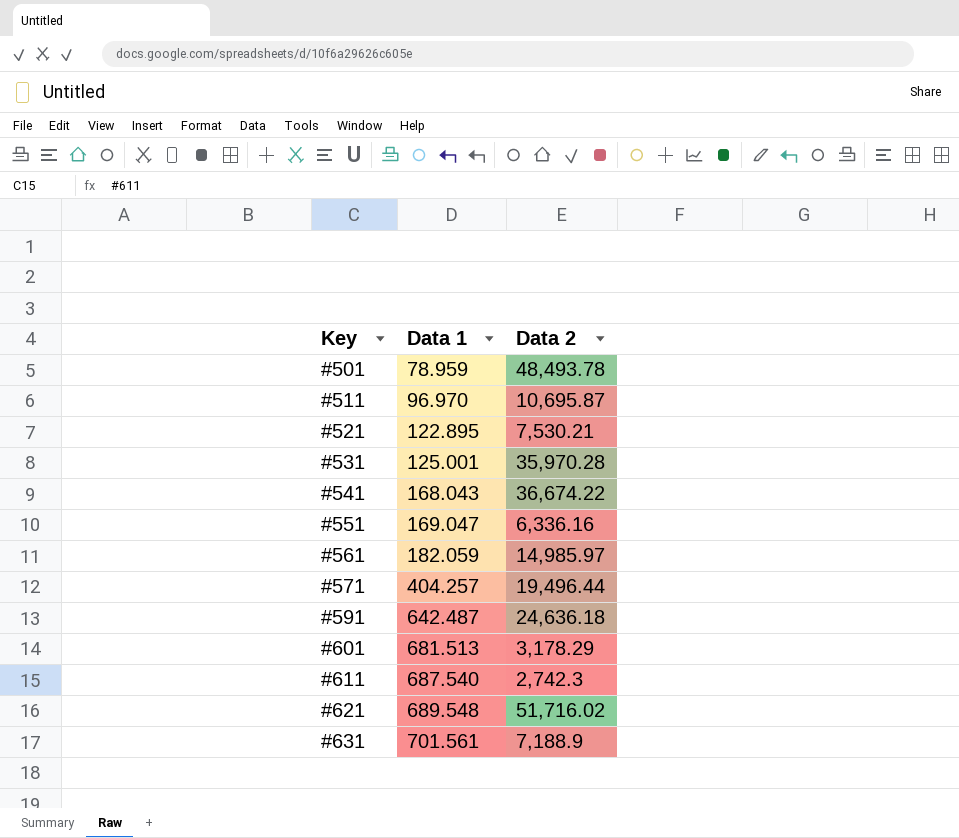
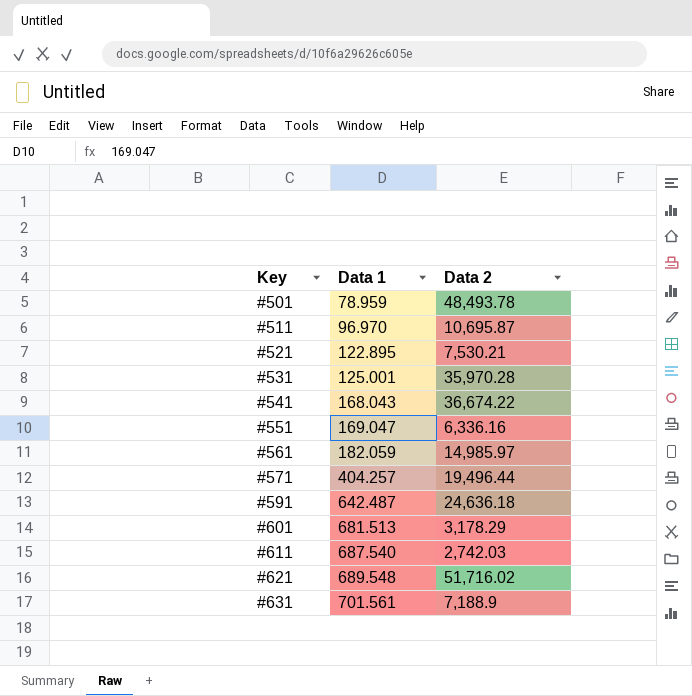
#611 | Data 2: 2,742.3 -> 2,742.03

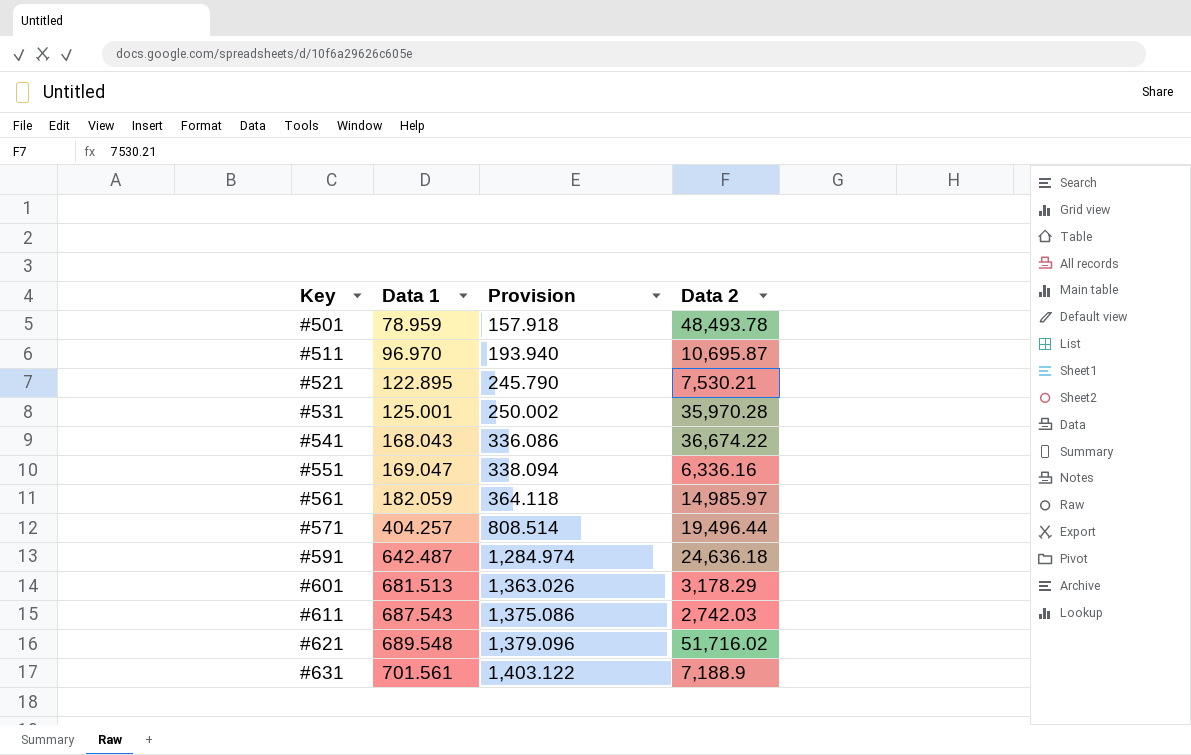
column Provision | formula: none -> [Data 1] * 2
#611 | Data 1: 687.540 -> 687.543

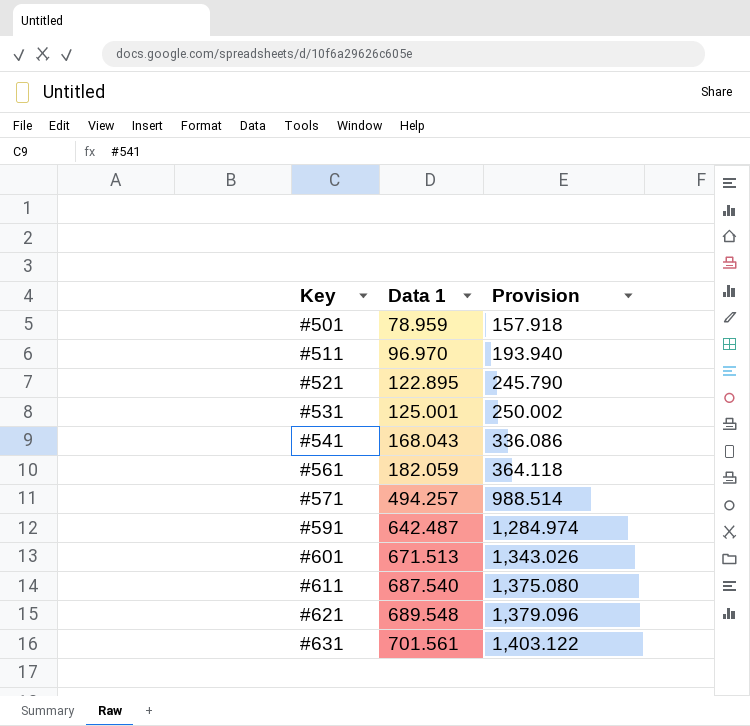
column Data 2 | position: 4 -> none
row #551: 169.047 | 338.094 | 6,336.16 -> none
#571 | Data 1: 404.257 -> 494.257
#571 | Provision: 808.514 -> 988.514
#601 | Data 1: 681.513 -> 671.513
#601 | Provision: 1,363.026 -> 1,343.026
#611 | Data 1: 687.543 -> 687.540
#611 | Provision: 1,375.086 -> 1,375.080

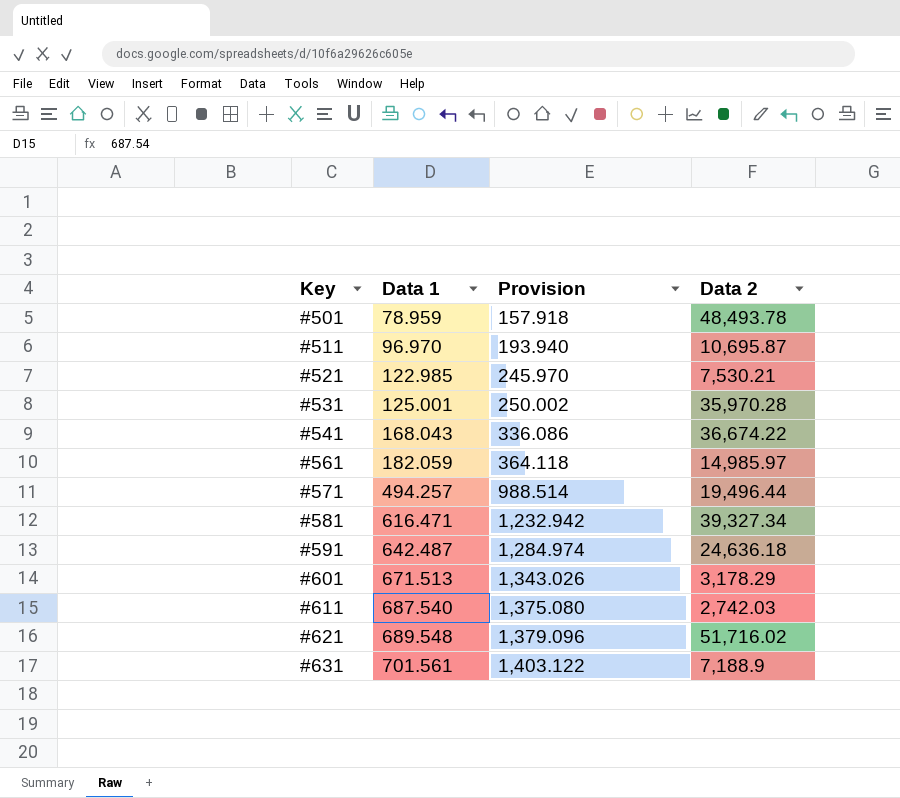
column Data 2 | position: none -> 4
#521 | Data 1: 122.895 -> 122.985
#521 | Provision: 245.790 -> 245.970
row #581: none -> 616.471 | 1,232.942 | 39,327.34

